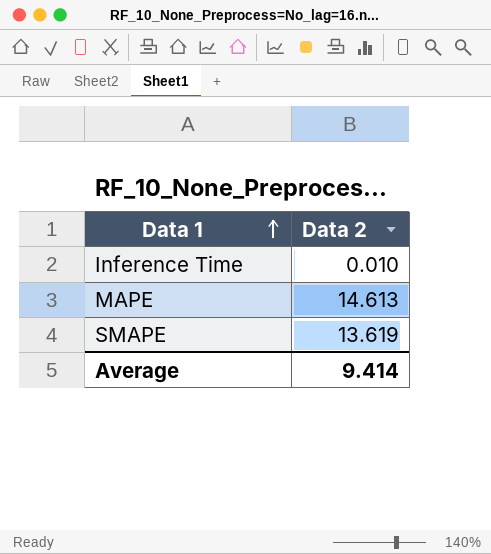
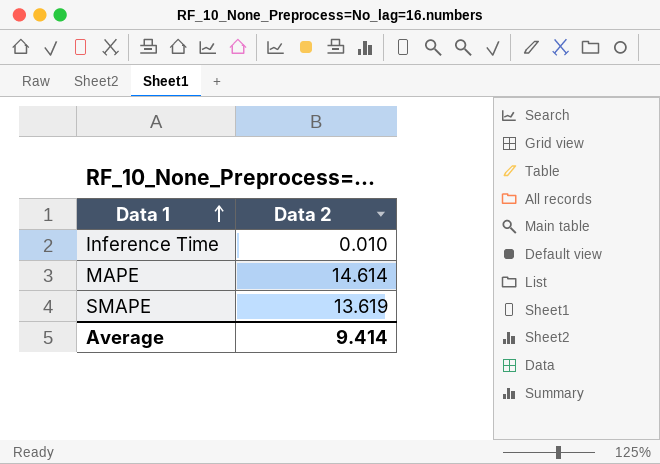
MAPE | Data 2: 14.613 -> 14.614

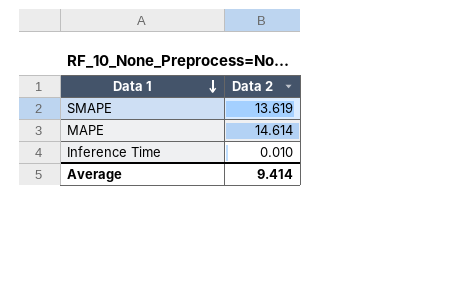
row order: Data 1 ascending -> Data 1 descending

